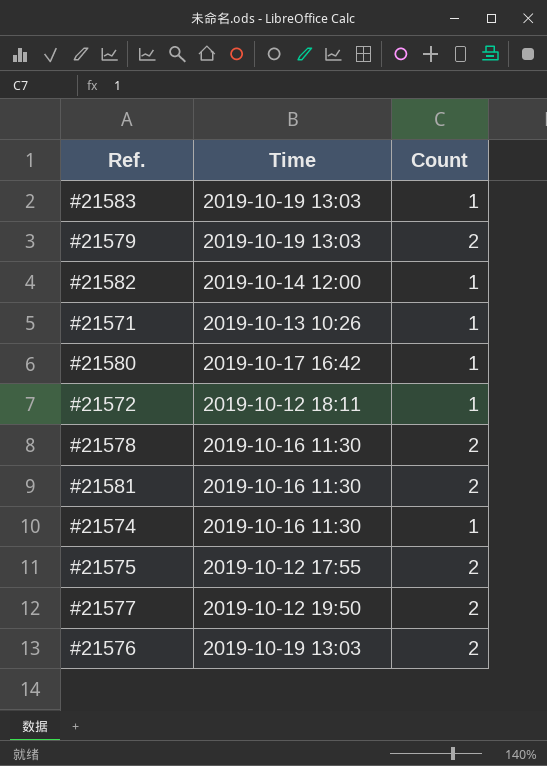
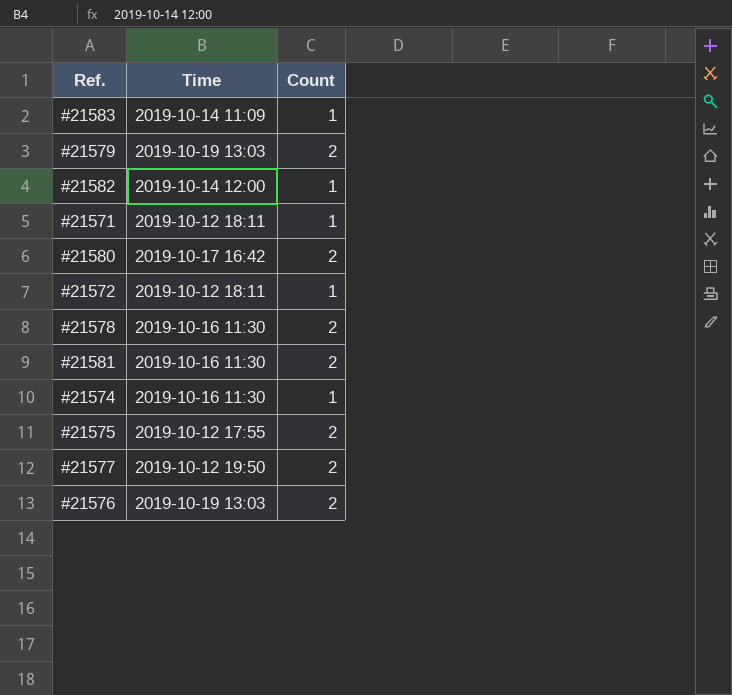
#21583 | Time: 2019-10-19 13:03 -> 2019-10-14 11:09
#21571 | Time: 2019-10-13 10:26 -> 2019-10-12 18:11
#21580 | Count: 1 -> 2

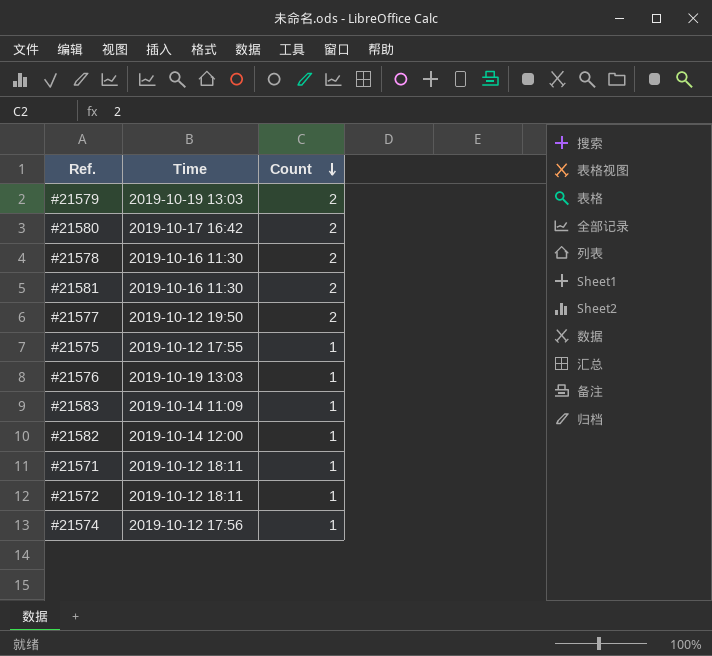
row order: none -> Count descending
#21575 | Count: 2 -> 1
#21576 | Count: 2 -> 1
#21574 | Time: 2019-10-16 11:30 -> 2019-10-12 17:56

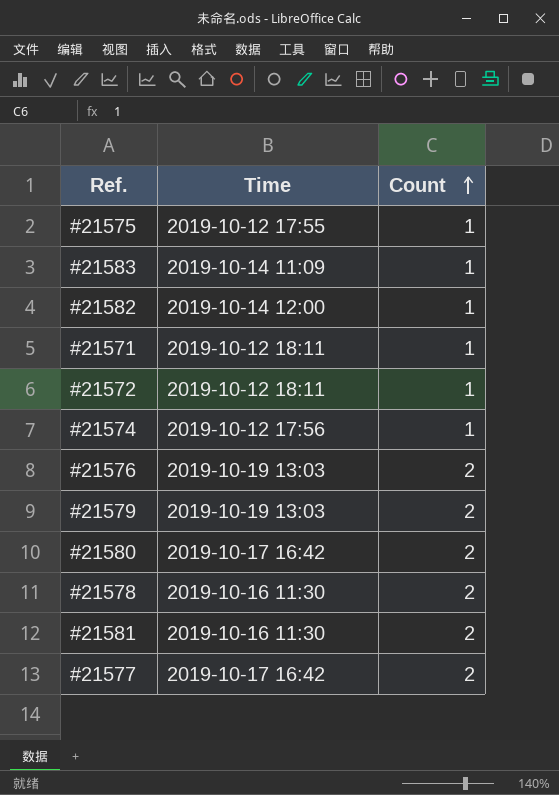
row order: Count descending -> Count ascending
#21576 | Count: 1 -> 2
#21577 | Time: 2019-10-12 19:50 -> 2019-10-17 16:42

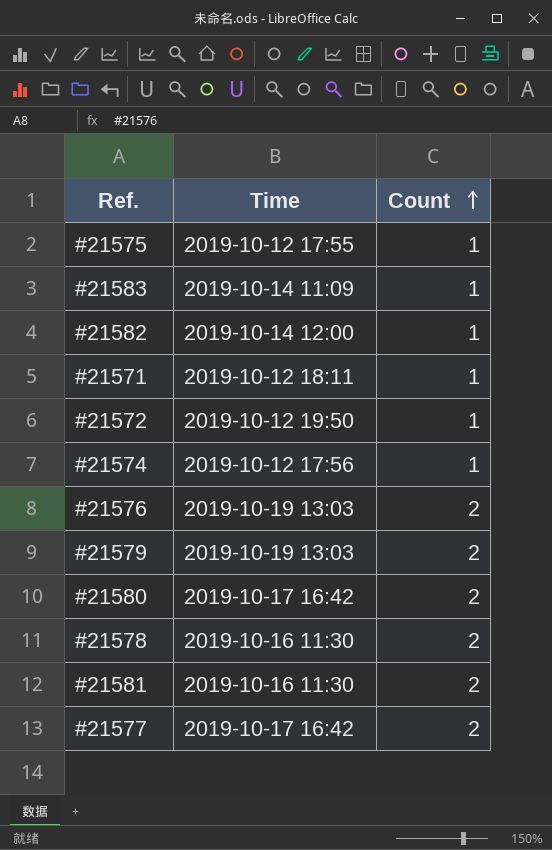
#21572 | Time: 2019-10-12 18:11 -> 2019-10-12 19:50

